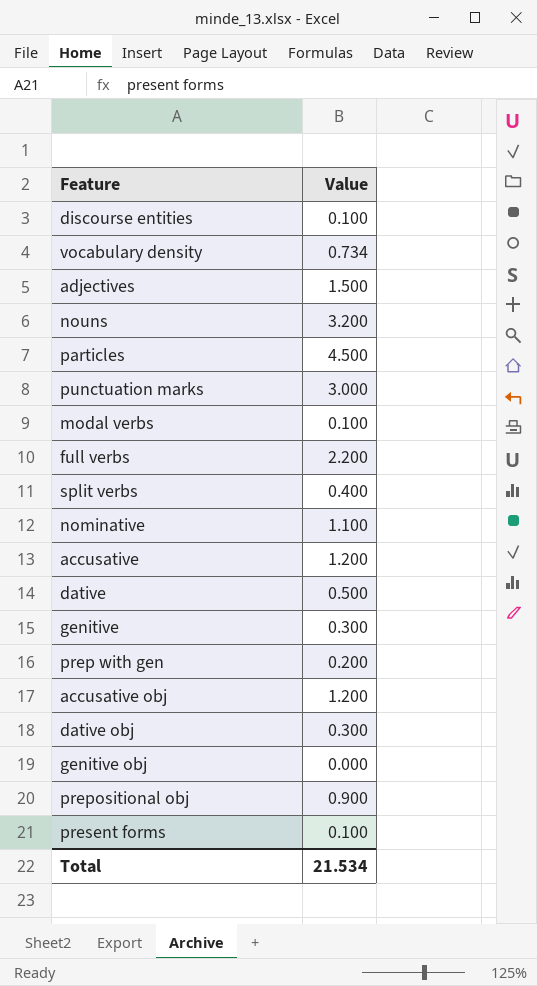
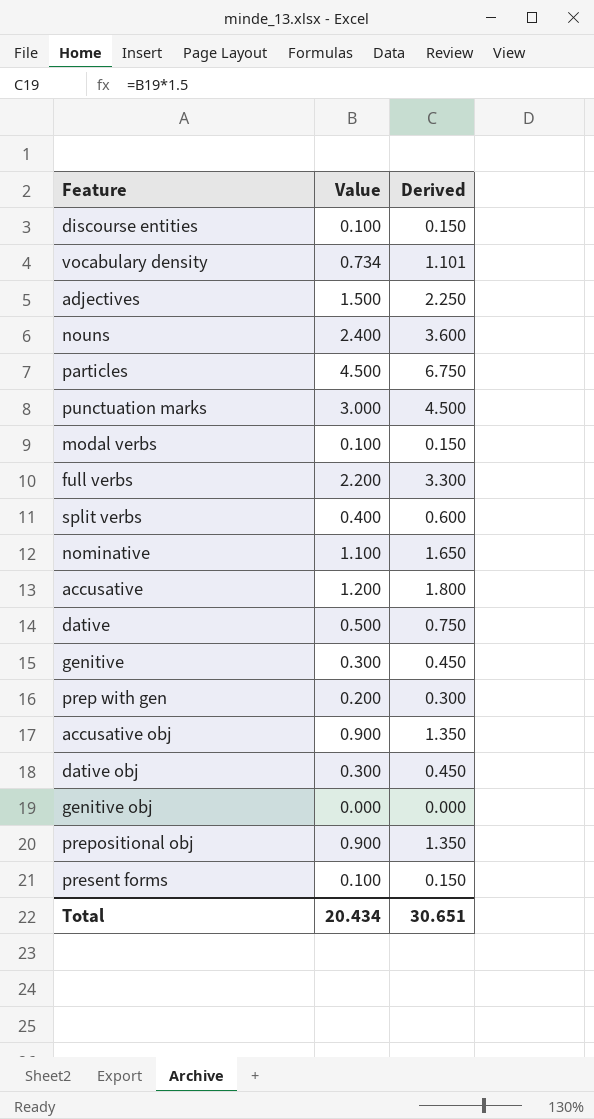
column Derived | formula: none -> [Value] * 1.5
nouns | Value: 3.200 -> 2.400
accusative obj | Value: 1.200 -> 0.900
Total | Value: 21.534 -> 20.434

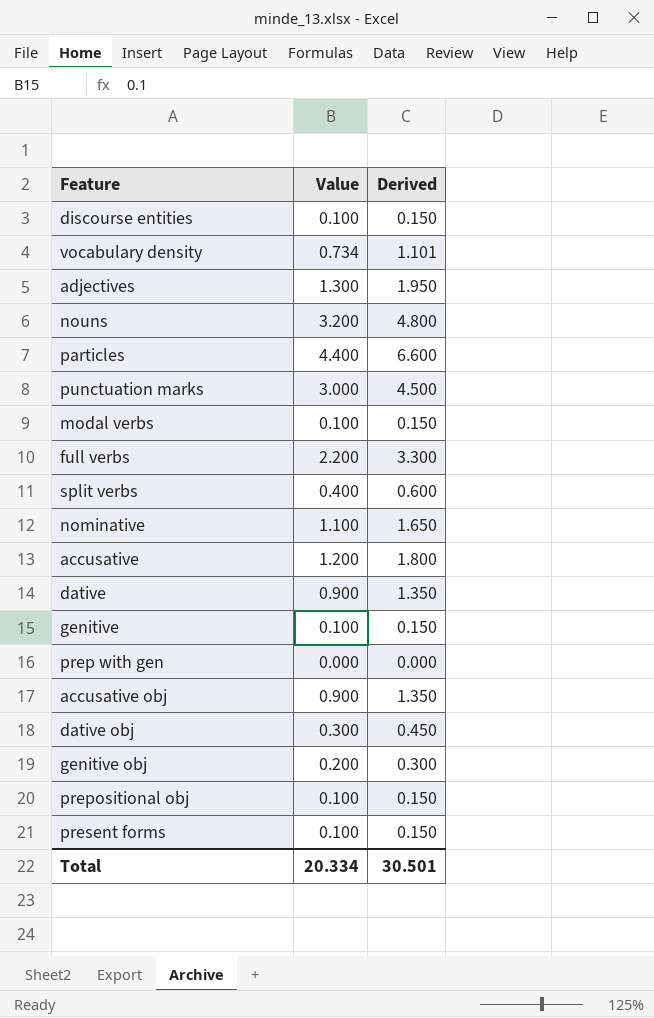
adjectives | Value: 1.500 -> 1.300
adjectives | Derived: 2.250 -> 1.950
nouns | Value: 2.400 -> 3.200
nouns | Derived: 3.600 -> 4.800
particles | Value: 4.500 -> 4.400
particles | Derived: 6.750 -> 6.600
dative | Value: 0.500 -> 0.900
dative | Derived: 0.750 -> 1.350
genitive | Value: 0.300 -> 0.100
genitive | Derived: 0.450 -> 0.150
prep with gen | Value: 0.200 -> 0.000
prep with gen | Derived: 0.300 -> 0.000
genitive obj | Value: 0.000 -> 0.200
genitive obj | Derived: 0.000 -> 0.300
prepositional obj | Value: 0.900 -> 0.100
prepositional obj | Derived: 1.350 -> 0.150
Total | Value: 20.434 -> 20.334
Total | Derived: 30.651 -> 30.501

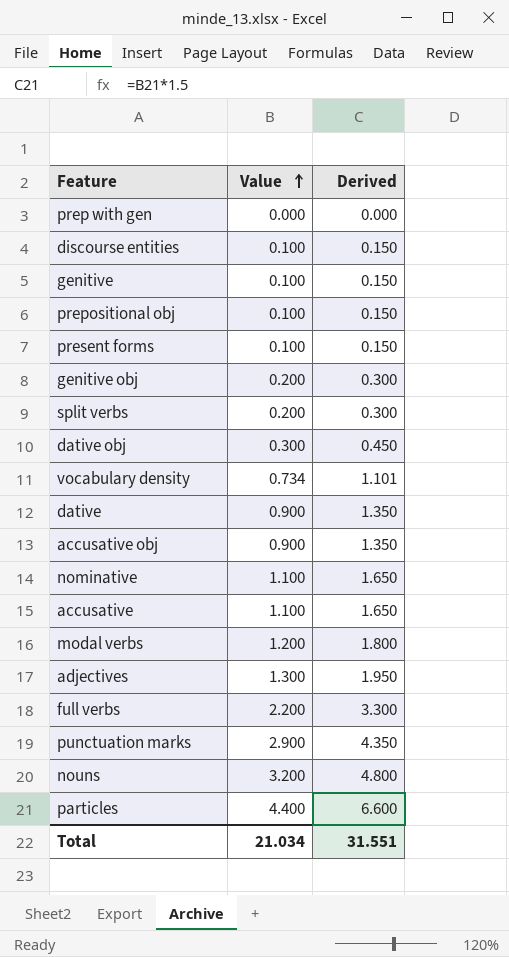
row order: none -> Value ascending
split verbs | Value: 0.400 -> 0.200
split verbs | Derived: 0.600 -> 0.300
accusative | Value: 1.200 -> 1.100
accusative | Derived: 1.800 -> 1.650
modal verbs | Value: 0.100 -> 1.200
modal verbs | Derived: 0.150 -> 1.800
punctuation marks | Value: 3.000 -> 2.900
punctuation marks | Derived: 4.500 -> 4.350
Total | Value: 20.334 -> 21.034
Total | Derived: 30.501 -> 31.551

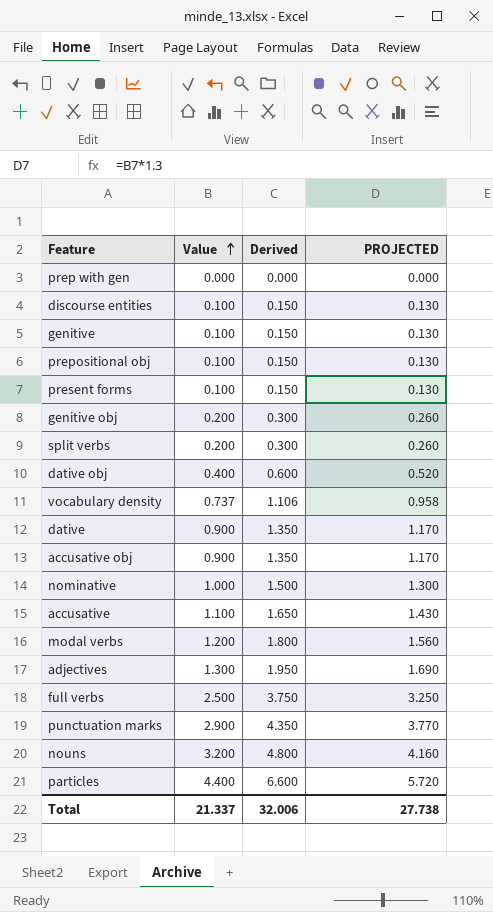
column PROJECTED | formula: none -> [Value] * 1.3
dative obj | Value: 0.300 -> 0.400
dative obj | Derived: 0.450 -> 0.600
vocabulary density | Value: 0.734 -> 0.737
vocabulary density | Derived: 1.101 -> 1.106
nominative | Value: 1.100 -> 1.000
nominative | Derived: 1.650 -> 1.500
full verbs | Value: 2.200 -> 2.500
full verbs | Derived: 3.300 -> 3.750
Total | Value: 21.034 -> 21.337
Total | Derived: 31.551 -> 32.006

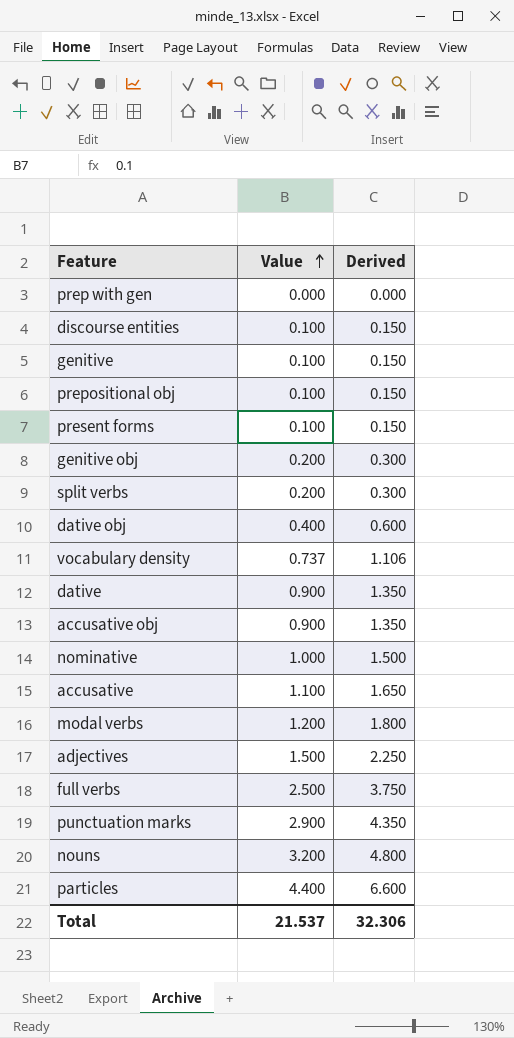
column PROJECTED | formula: [Value] * 1.3 -> none
adjectives | Value: 1.300 -> 1.500
adjectives | Derived: 1.950 -> 2.250
Total | Value: 21.337 -> 21.537
Total | Derived: 32.006 -> 32.306

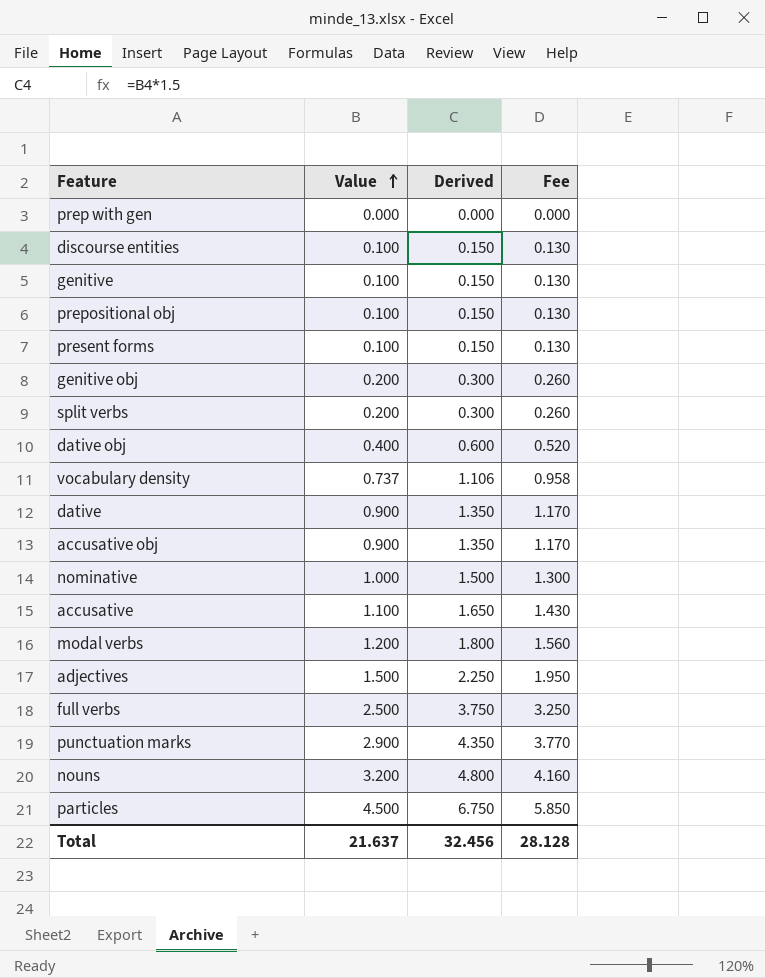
column Fee | formula: none -> [Value] * 1.3
particles | Value: 4.400 -> 4.500
particles | Derived: 6.600 -> 6.750
Total | Value: 21.537 -> 21.637
Total | Derived: 32.306 -> 32.456

